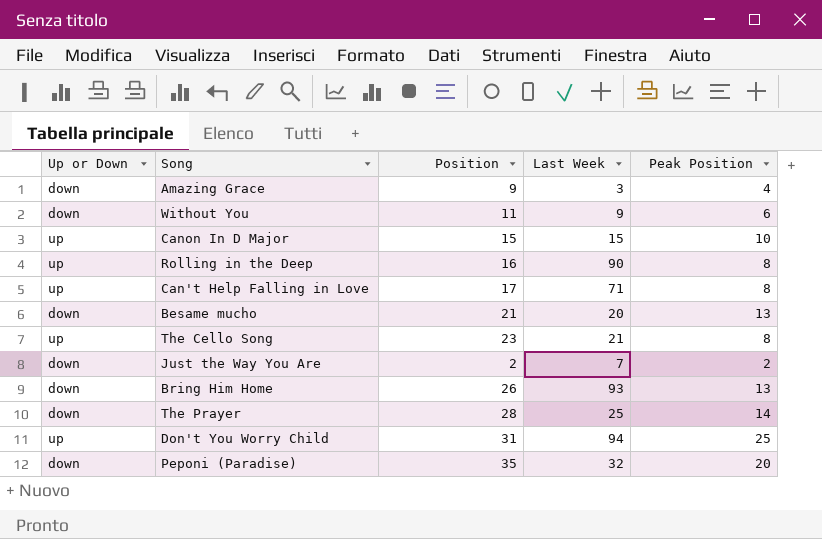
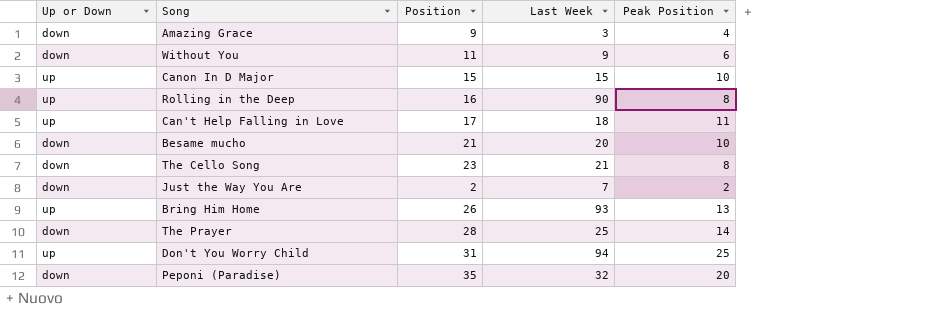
Can't Help Falling in Love | Last Week: 71 -> 18
Can't Help Falling in Love | Peak Position: 8 -> 11
Besame mucho | Peak Position: 13 -> 10
The Cello Song | Up or Down: up -> down
Bring Him Home | Up or Down: down -> up

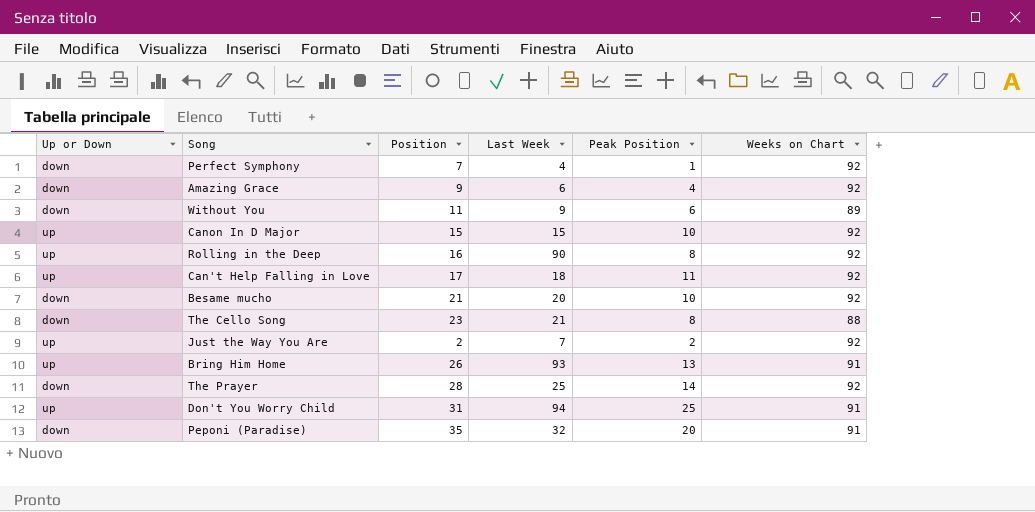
column Weeks on Chart | position: none -> 6
row Perfect Symphony: none -> down | 7 | 4 | 1 | 92
Amazing Grace | Last Week: 3 -> 6
Just the Way You Are | Up or Down: down -> up

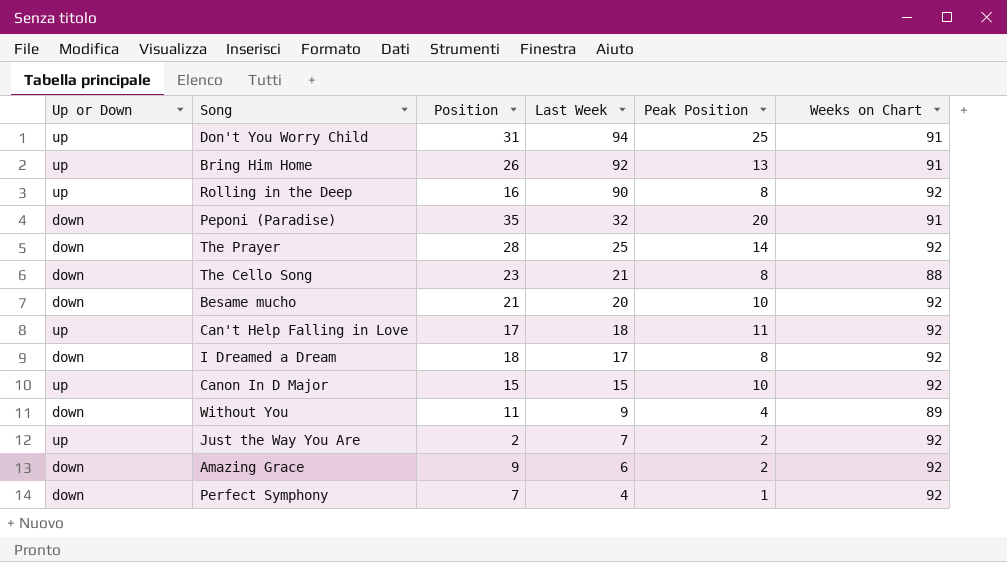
row order: none -> Last Week descending
Bring Him Home | Last Week: 93 -> 92
row I Dreamed a Dream: none -> down | 18 | 17 | 8 | 92
Without You | Peak Position: 6 -> 4
Amazing Grace | Peak Position: 4 -> 2

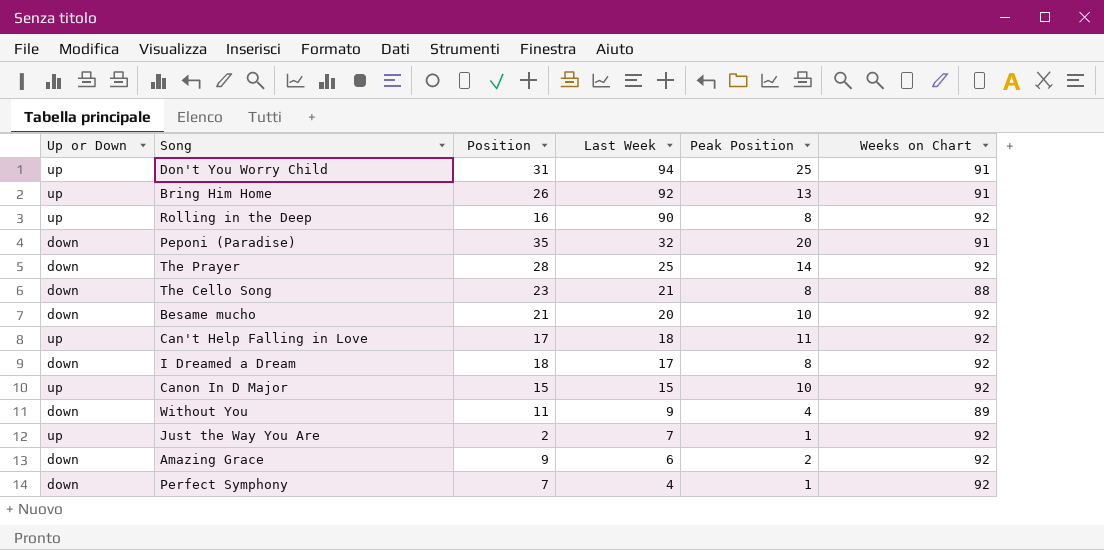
Just the Way You Are | Peak Position: 2 -> 1

